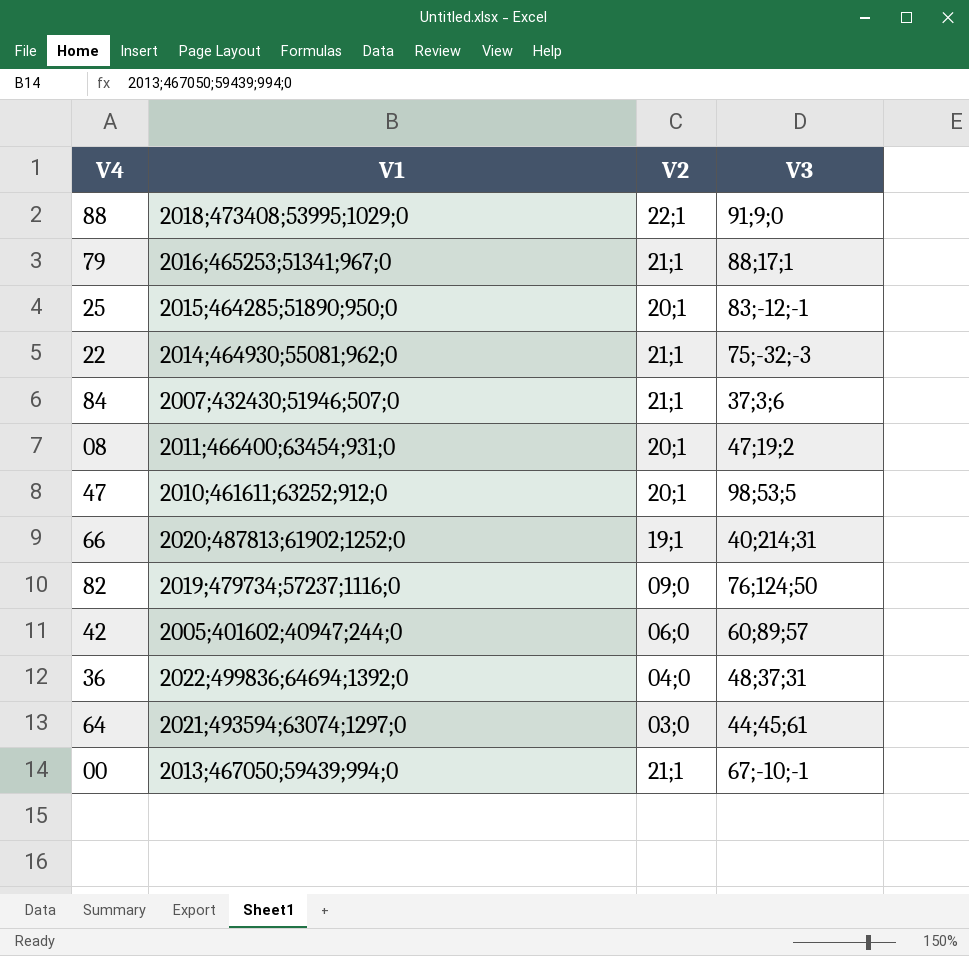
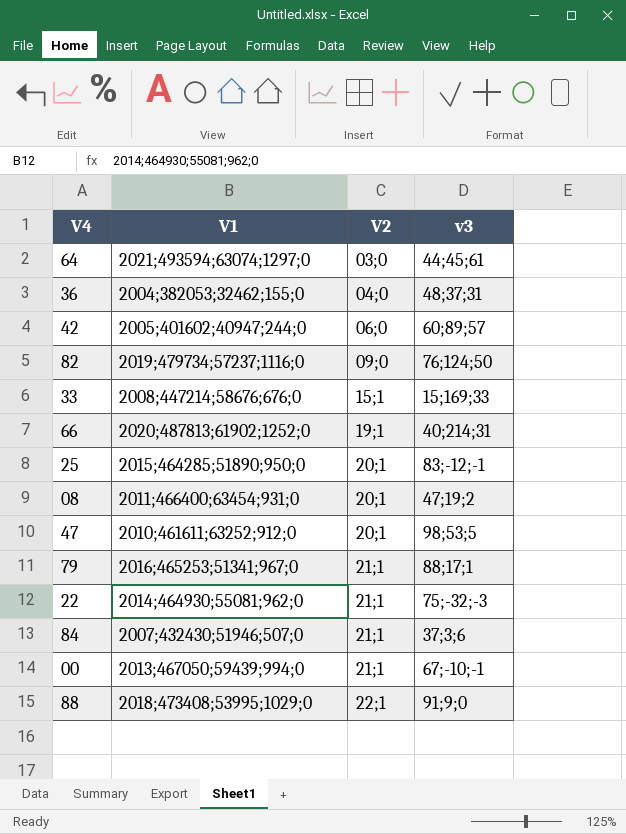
row order: none -> V2 ascending
column name: V3 -> v3
36 | V1: 2022;499836;64694;1392;0 -> 2004;382053;32462;155;0
row 33: none -> 2008;447214;58676;676;0 | 15;1 | 15;169;33

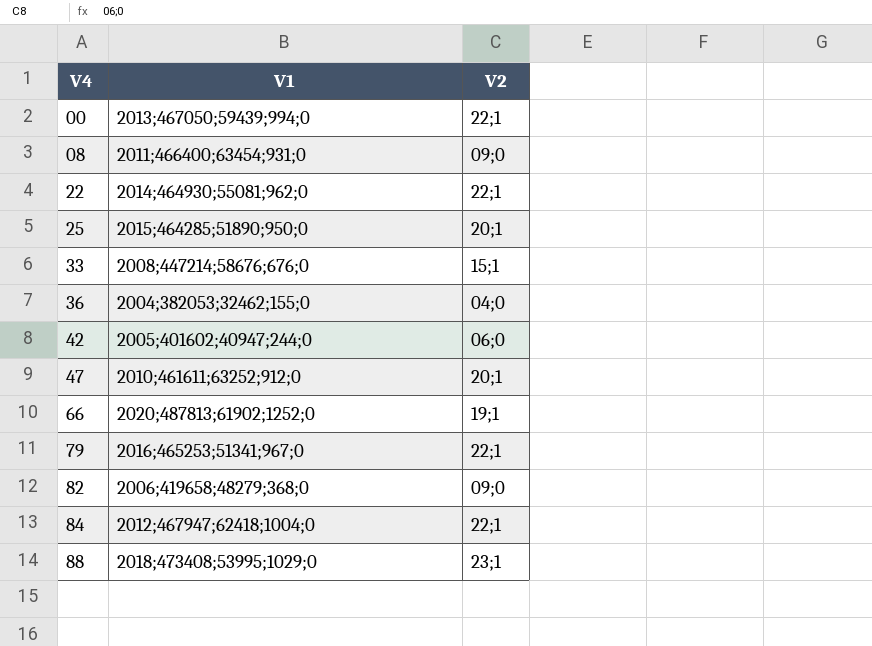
row order: V2 ascending -> V4 ascending
column v3 | position: 4 -> none
row 64: 2021;493594;63074;1297;0 | 03;0 | 44;45;61 -> none
00 | V2: 21;1 -> 22;1
08 | V2: 20;1 -> 09;0
22 | V2: 21;1 -> 22;1
79 | V2: 21;1 -> 22;1
82 | V1: 2019;479734;57237;1116;0 -> 2006;419658;48279;368;0
84 | V1: 2007;432430;51946;507;0 -> 2012;467947;62418;1004;0
84 | V2: 21;1 -> 22;1
88 | V2: 22;1 -> 23;1

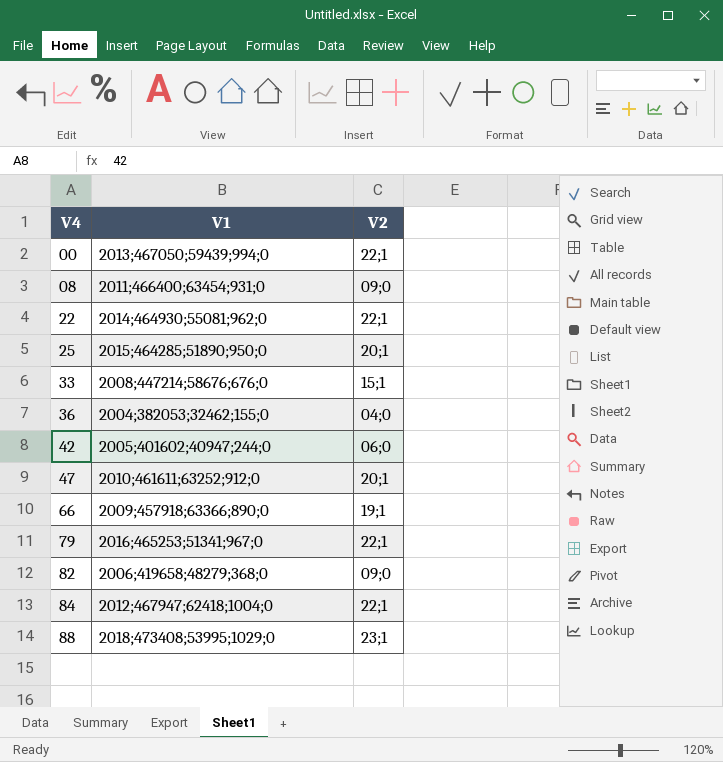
66 | V1: 2020;487813;61902;1252;0 -> 2009;457918;63366;890;0

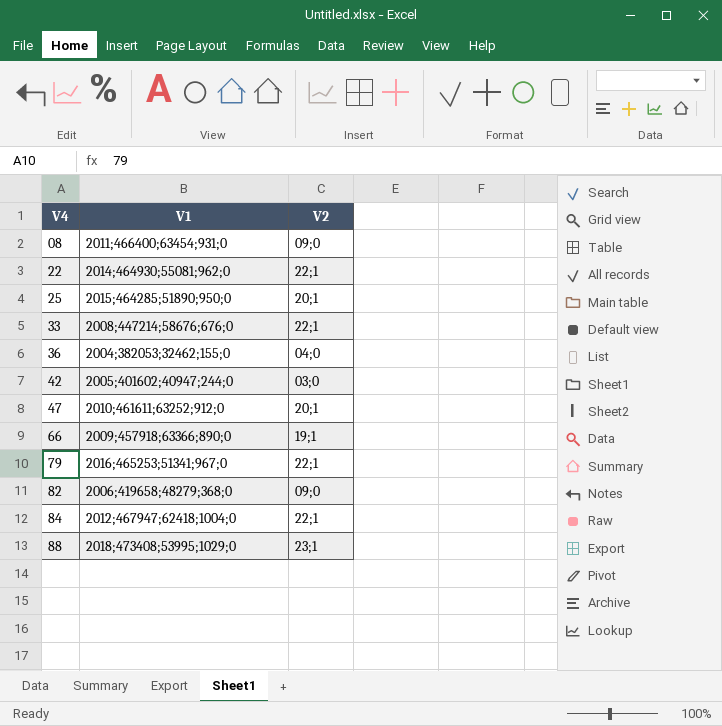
row 00: 2013;467050;59439;994;0 | 22;1 -> none
33 | V2: 15;1 -> 22;1
42 | V2: 06;0 -> 03;0

